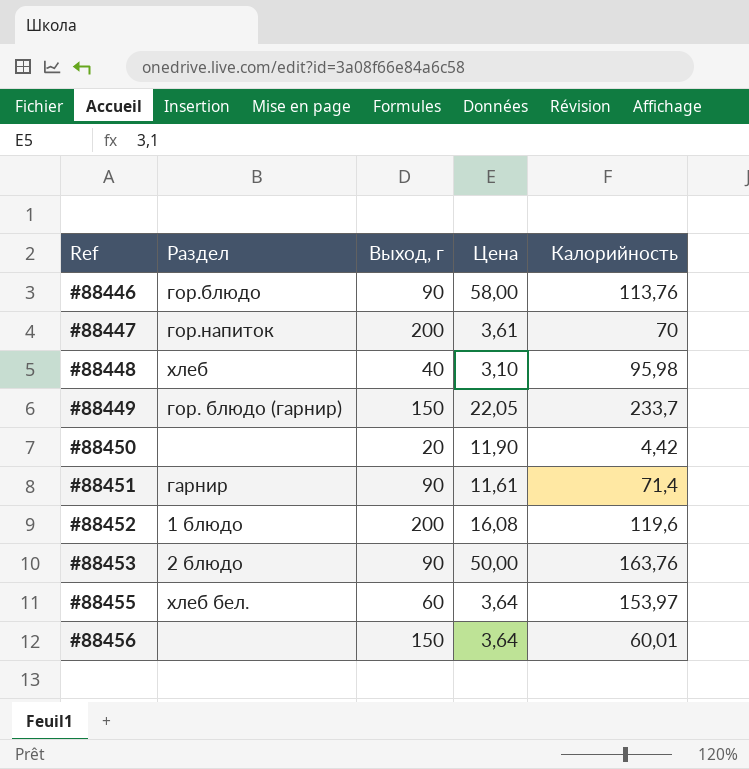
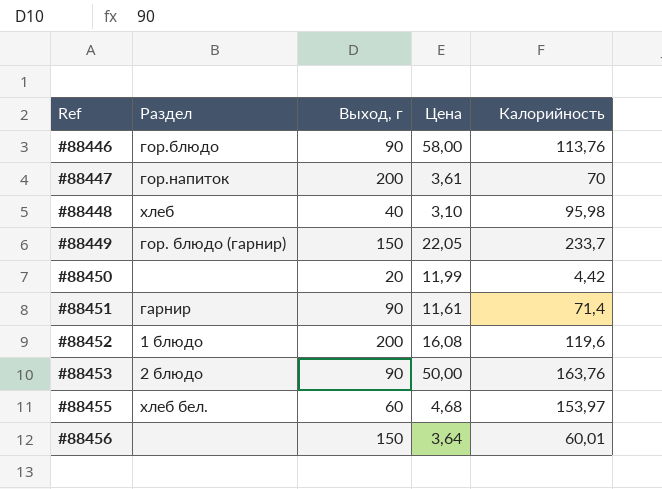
#88450 | Цена: 11,90 -> 11,99
#88455 | Цена: 3,64 -> 4,68

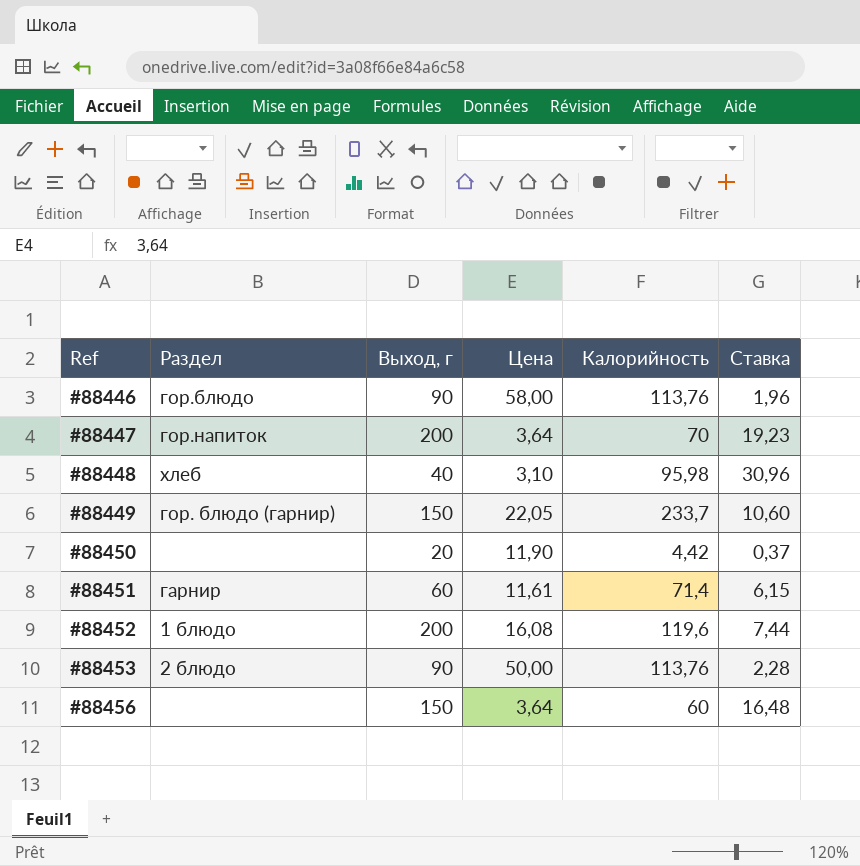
column Ставка | formula: none -> [Калорийность] / [Цена]
row #88455: хлеб бел. | 60 | 4,68 | 153,97 -> none
#88447 | Цена: 3,61 -> 3,64
#88450 | Цена: 11,99 -> 11,90
#88451 | Выход, г: 90 -> 60
#88453 | Калорийность: 163,76 -> 113,76
#88456 | Калорийность: 60,01 -> 60

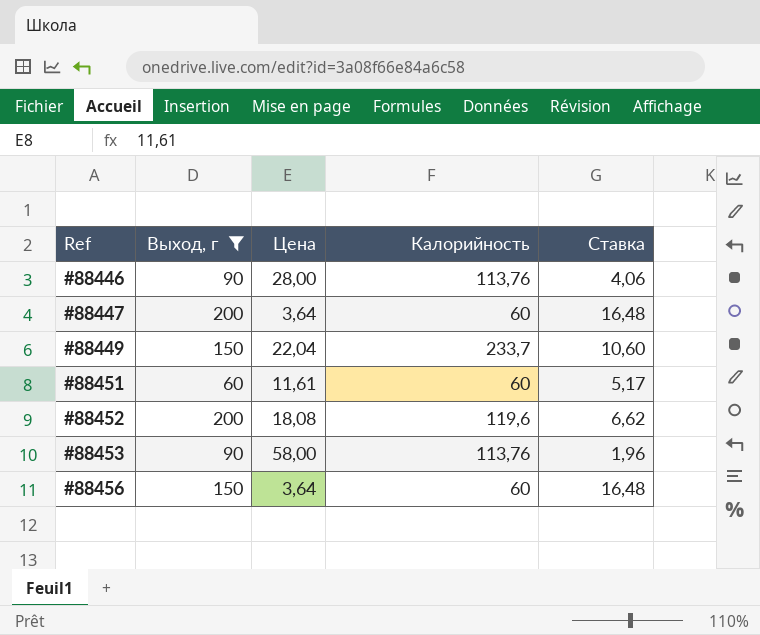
filter: none -> Выход, г >= 60
column Раздел | position: 2 -> none
#88446 | Цена: 58,00 -> 28,00
#88446 | Ставка: 1,96 -> 4,06
#88447 | Калорийность: 70 -> 60
#88447 | Ставка: 19,23 -> 16,48
#88449 | Цена: 22,05 -> 22,04
#88451 | Калорийность: 71,4 -> 60
#88451 | Ставка: 6,15 -> 5,17
#88452 | Цена: 16,08 -> 18,08
#88452 | Ставка: 7,44 -> 6,62
#88453 | Цена: 50,00 -> 58,00
#88453 | Ставка: 2,28 -> 1,96

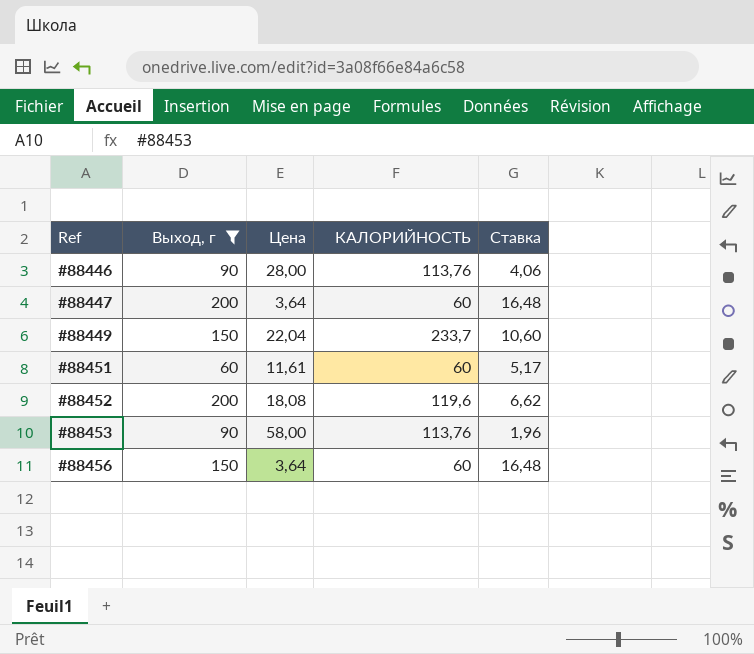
column name: Калорийность -> КАЛОРИЙНОСТЬ

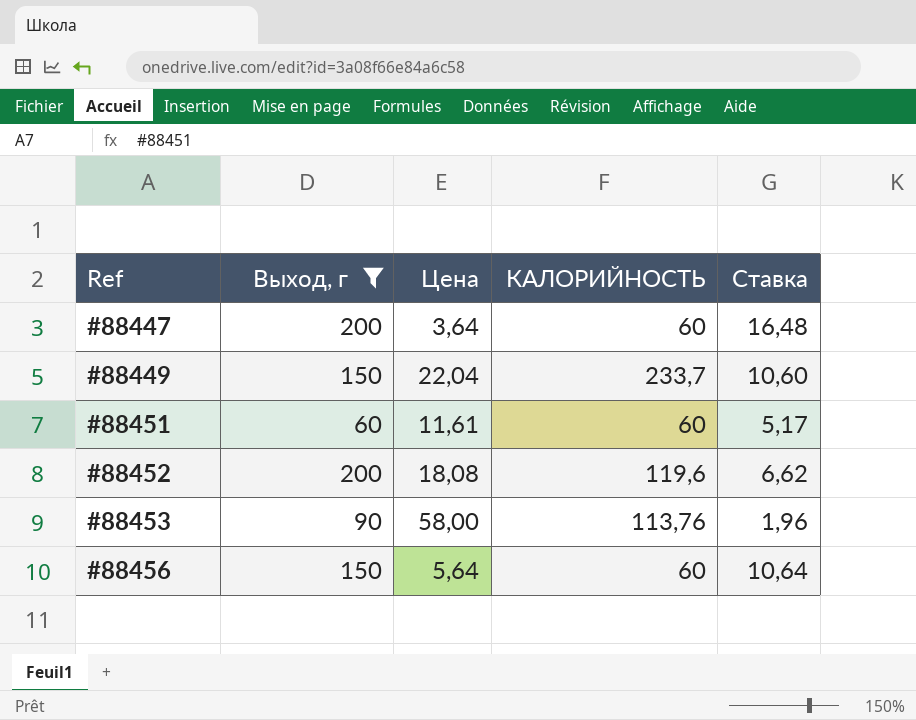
row #88446: 90 | 28,00 | 113,76 | 4,06 -> none
#88456 | Цена: 3,64 -> 5,64
#88456 | Ставка: 16,48 -> 10,64

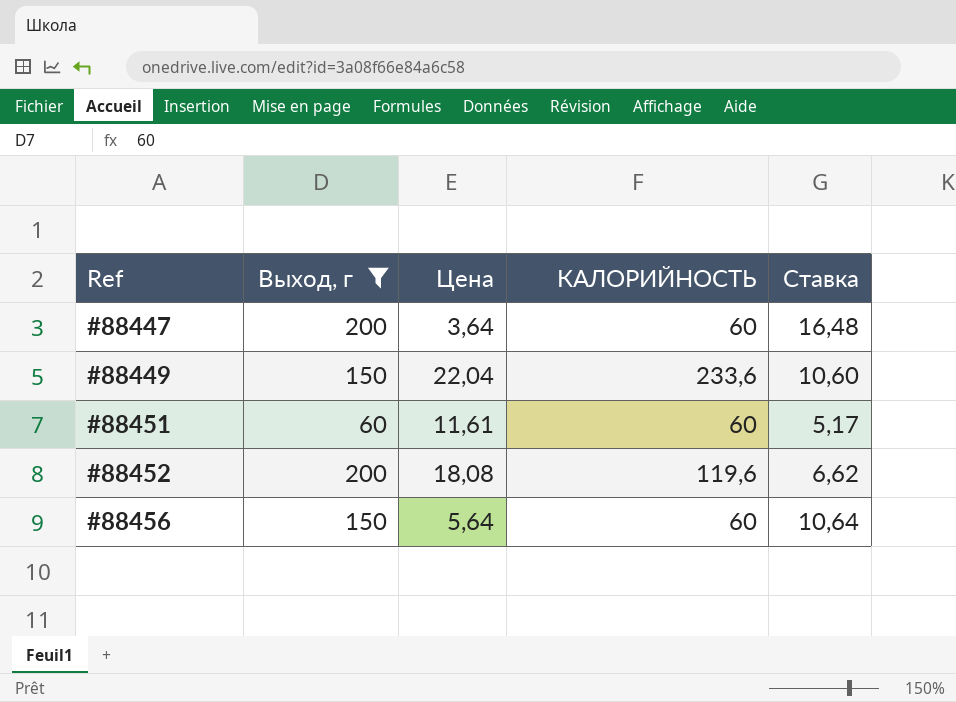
row #88453: 90 | 58,00 | 113,76 | 1,96 -> none
#88449 | КАЛОРИЙНОСТЬ: 233,7 -> 233,6

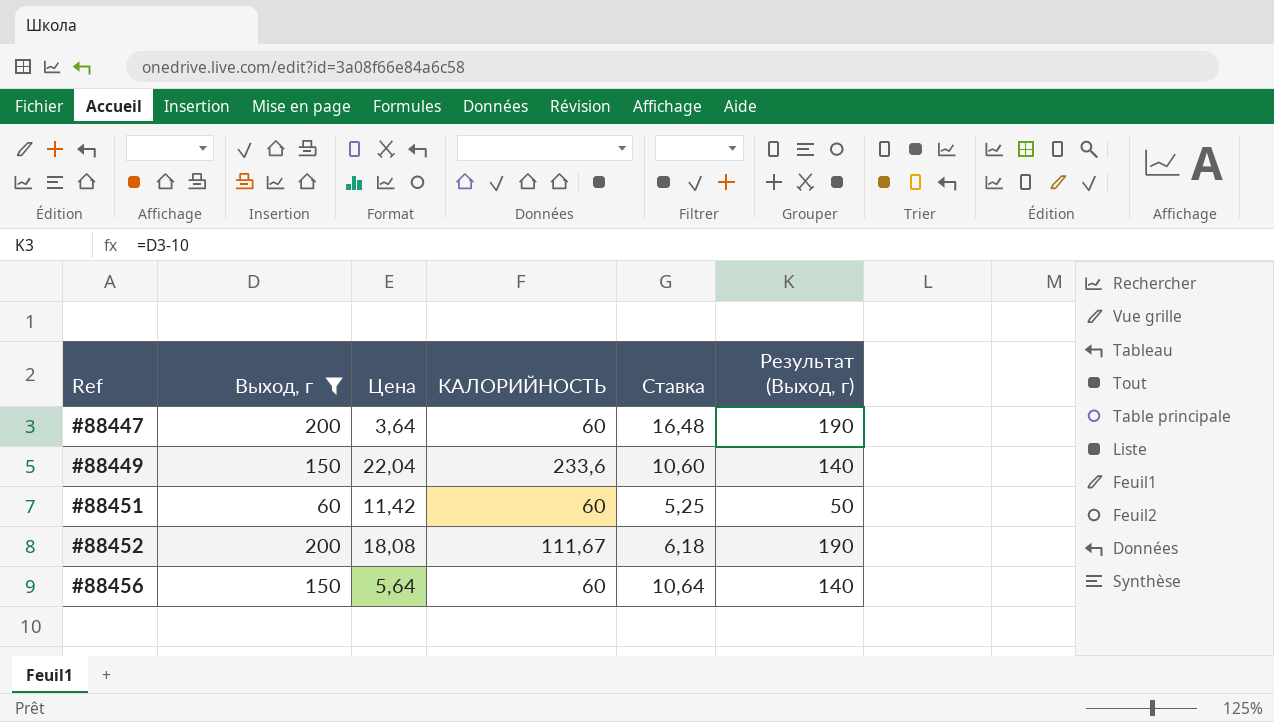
column Результат (Выход, г) | formula: none -> [Выход, г] - 10
#88451 | Цена: 11,61 -> 11,42
#88451 | Ставка: 5,17 -> 5,25
#88452 | КАЛОРИЙНОСТЬ: 119,6 -> 111,67
#88452 | Ставка: 6,62 -> 6,18

